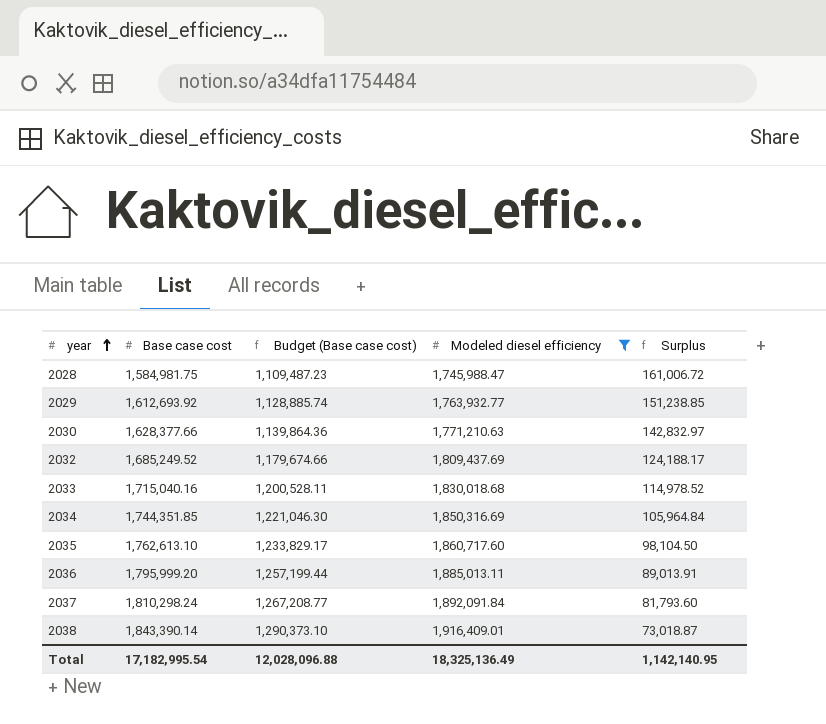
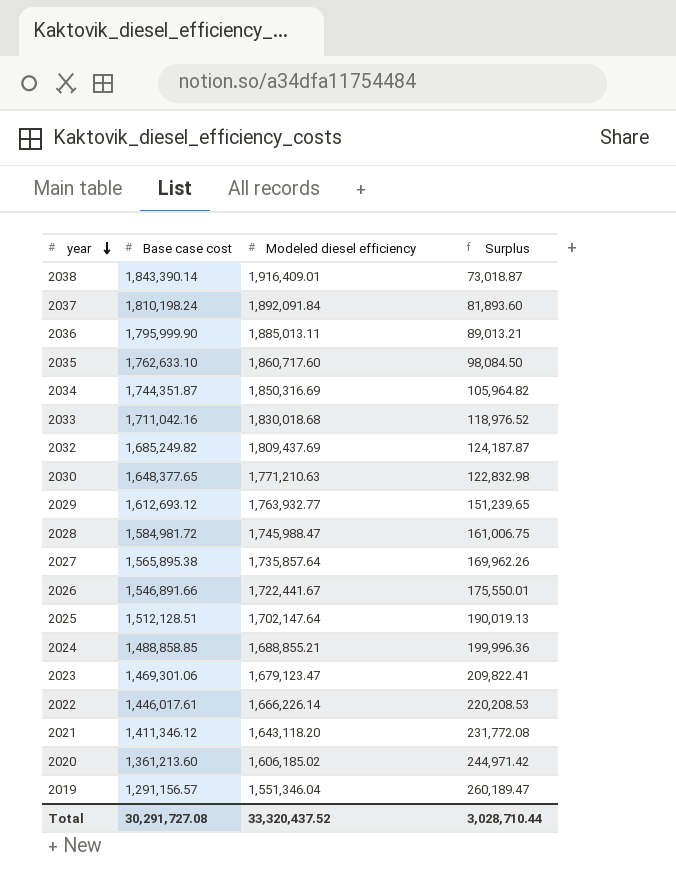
filter: Modeled diesel efficiency >= 1,745,988.47 -> none
row order: year ascending -> year descending
column Budget (Base case cost) | formula: [Base case cost] * 0.7 -> none
2037 | Base case cost: 1,810,298.24 -> 1,810,198.24
2037 | Surplus: 81,793.60 -> 81,893.60
2036 | Base case cost: 1,795,999.20 -> 1,795,999.90
2036 | Surplus: 89,013.91 -> 89,013.21
2035 | Base case cost: 1,762,613.10 -> 1,762,633.10
2035 | Surplus: 98,104.50 -> 98,084.50
2034 | Base case cost: 1,744,351.85 -> 1,744,351.87
2034 | Surplus: 105,964.84 -> 105,964.82
2033 | Base case cost: 1,715,040.16 -> 1,711,042.16
2033 | Surplus: 114,978.52 -> 118,976.52
2032 | Base case cost: 1,685,249.52 -> 1,685,249.82
2032 | Surplus: 124,188.17 -> 124,187.87
2030 | Base case cost: 1,628,377.66 -> 1,648,377.65
2030 | Surplus: 142,832.97 -> 122,832.98
2029 | Base case cost: 1,612,693.92 -> 1,612,693.12
2029 | Surplus: 151,238.85 -> 151,239.65
2028 | Base case cost: 1,584,981.75 -> 1,584,981.72
2028 | Surplus: 161,006.72 -> 161,006.75
Total | Base case cost: 17,182,995.54 -> 30,291,727.08
Total | Modeled diesel efficiency: 18,325,136.49 -> 33,320,437.52
Total | Surplus: 1,142,140.95 -> 3,028,710.44

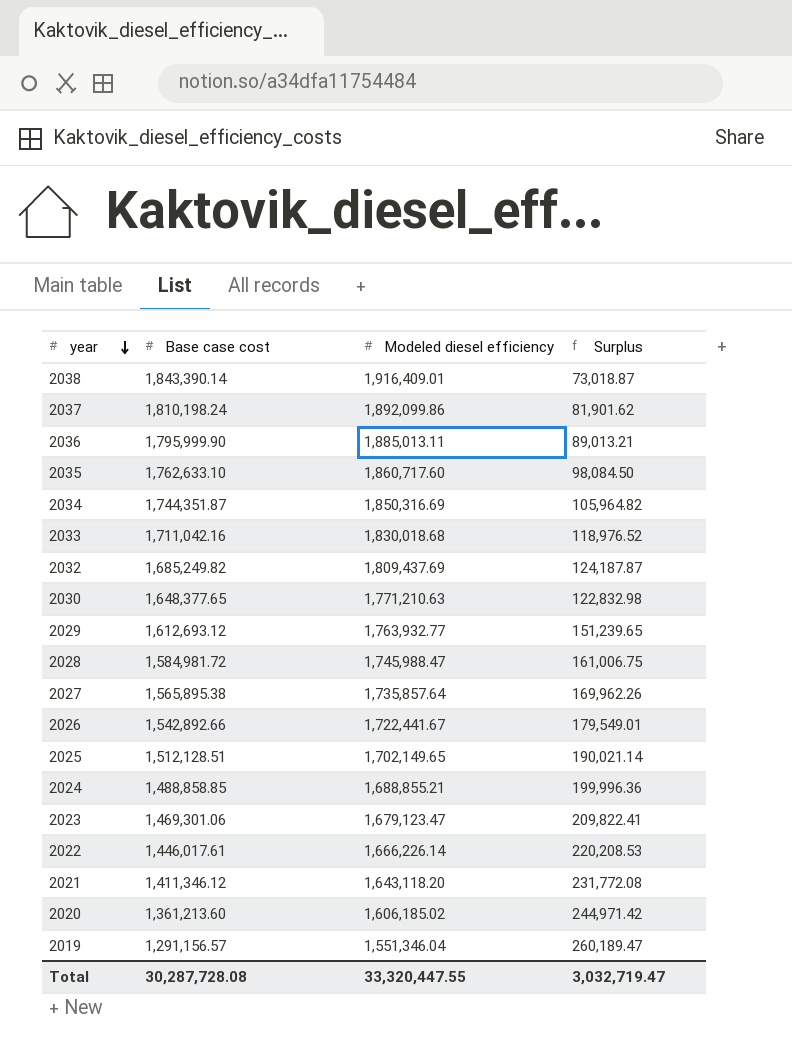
2037 | Modeled diesel efficiency: 1,892,091.84 -> 1,892,099.86
2037 | Surplus: 81,893.60 -> 81,901.62
2026 | Base case cost: 1,546,891.66 -> 1,542,892.66
2026 | Surplus: 175,550.01 -> 179,549.01
2025 | Modeled diesel efficiency: 1,702,147.64 -> 1,702,149.65
2025 | Surplus: 190,019.13 -> 190,021.14
Total | Base case cost: 30,291,727.08 -> 30,287,728.08
Total | Modeled diesel efficiency: 33,320,437.52 -> 33,320,447.55
Total | Surplus: 3,028,710.44 -> 3,032,719.47

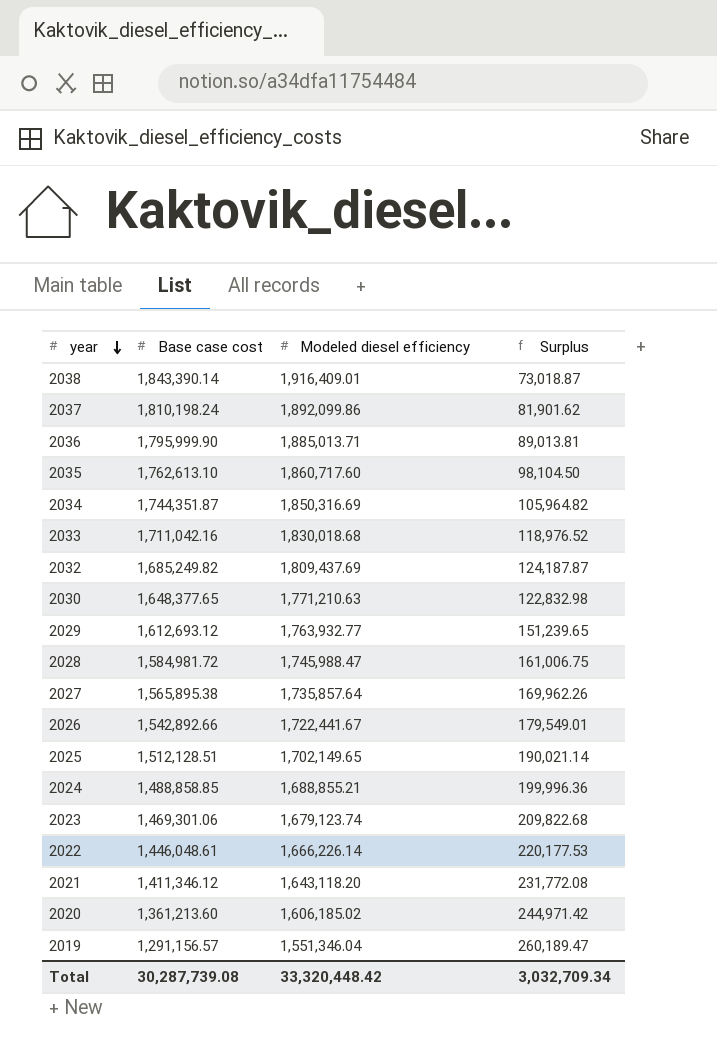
2036 | Modeled diesel efficiency: 1,885,013.11 -> 1,885,013.71
2036 | Surplus: 89,013.21 -> 89,013.81
2035 | Base case cost: 1,762,633.10 -> 1,762,613.10
2035 | Surplus: 98,084.50 -> 98,104.50
2023 | Modeled diesel efficiency: 1,679,123.47 -> 1,679,123.74
2023 | Surplus: 209,822.41 -> 209,822.68
2022 | Base case cost: 1,446,017.61 -> 1,446,048.61
2022 | Surplus: 220,208.53 -> 220,177.53
Total | Base case cost: 30,287,728.08 -> 30,287,739.08
Total | Modeled diesel efficiency: 33,320,447.55 -> 33,320,448.42
Total | Surplus: 3,032,719.47 -> 3,032,709.34

